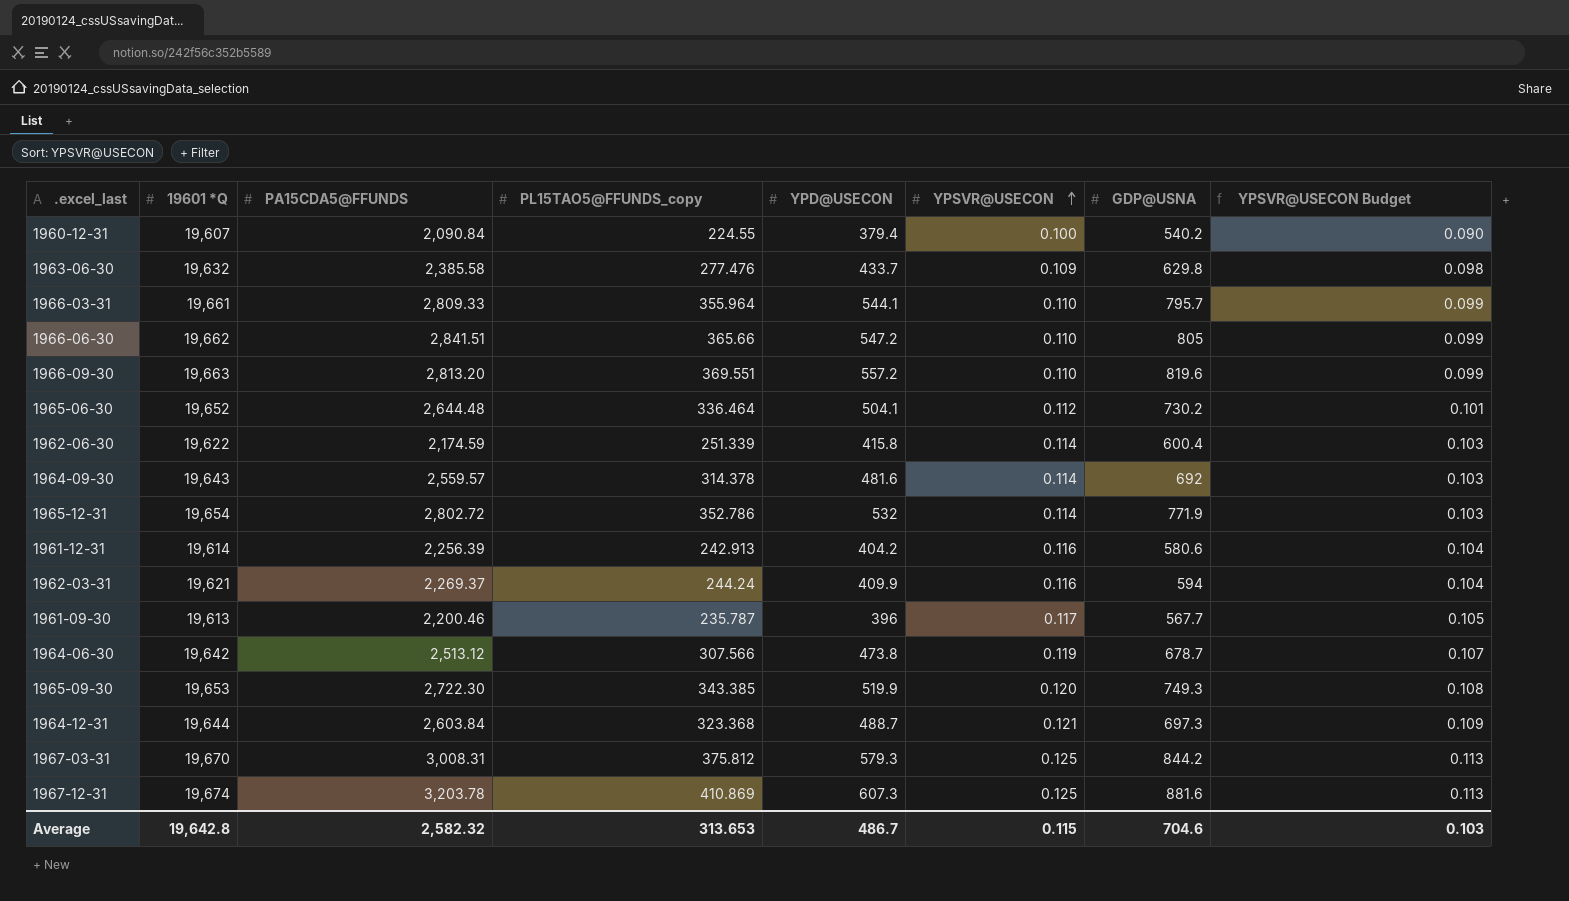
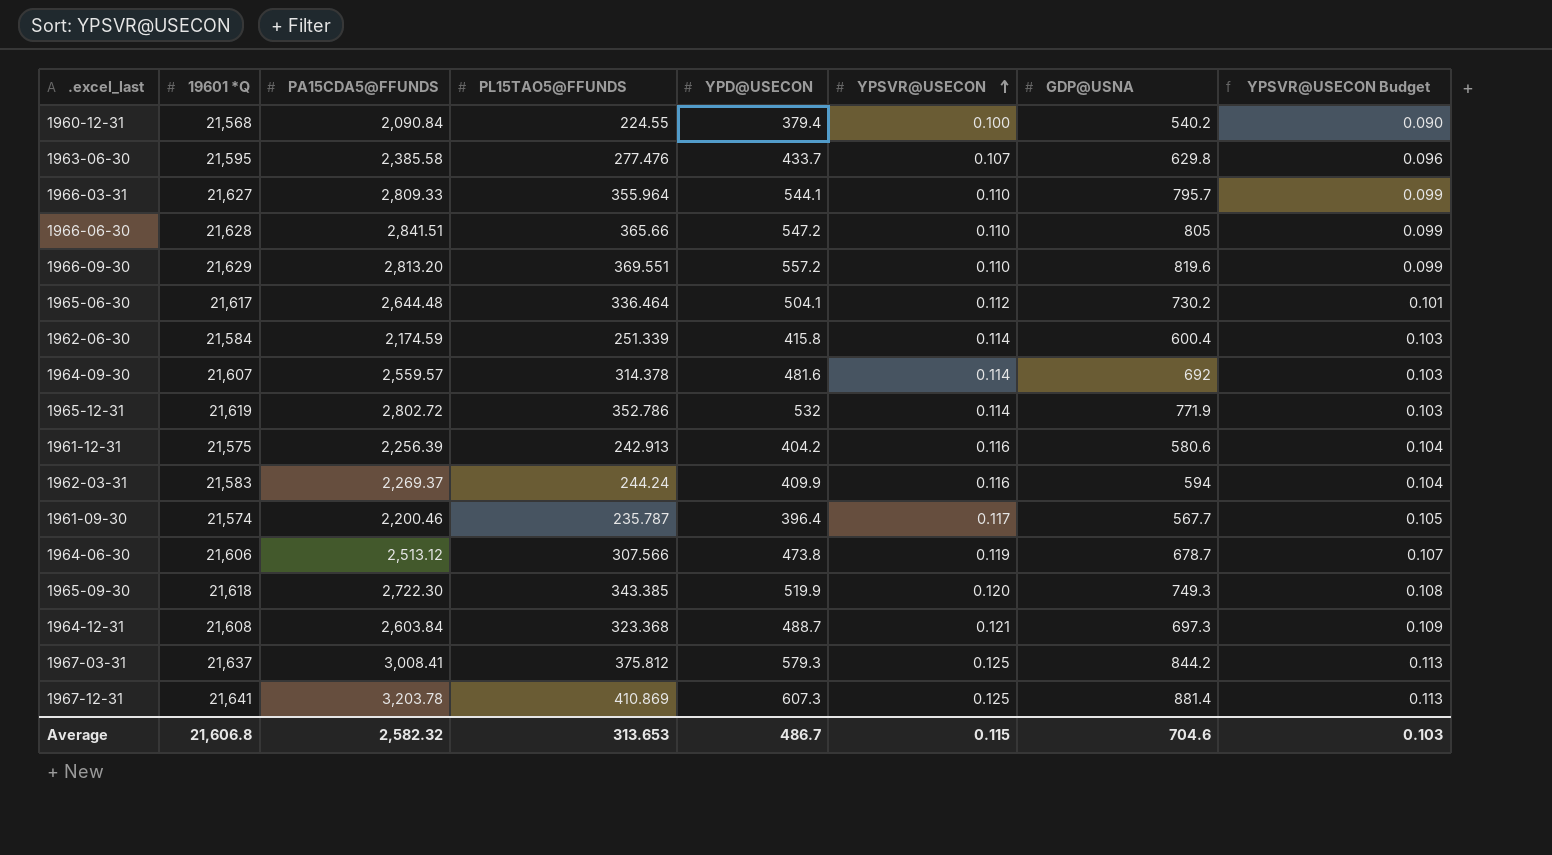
column name: PL15TAO5@FFUNDS_copy -> PL15TAO5@FFUNDS
1960-12-31 | 19601 *Q: 19,607 -> 21,568
1963-06-30 | 19601 *Q: 19,632 -> 21,595
1963-06-30 | YPSVR@USECON: 0.109 -> 0.107
1963-06-30 | YPSVR@USECON Budget: 0.098 -> 0.096
1966-03-31 | 19601 *Q: 19,661 -> 21,627
1966-06-30 | 19601 *Q: 19,662 -> 21,628
1966-09-30 | 19601 *Q: 19,663 -> 21,629
1965-06-30 | 19601 *Q: 19,652 -> 21,617
1962-06-30 | 19601 *Q: 19,622 -> 21,584
1964-09-30 | 19601 *Q: 19,643 -> 21,607
1965-12-31 | 19601 *Q: 19,654 -> 21,619
1961-12-31 | 19601 *Q: 19,614 -> 21,575
1962-03-31 | 19601 *Q: 19,621 -> 21,583
1961-09-30 | 19601 *Q: 19,613 -> 21,574
1961-09-30 | YPD@USECON: 396 -> 396.4
1964-06-30 | 19601 *Q: 19,642 -> 21,606
1965-09-30 | 19601 *Q: 19,653 -> 21,618
1964-12-31 | 19601 *Q: 19,644 -> 21,608
1967-03-31 | 19601 *Q: 19,670 -> 21,637
1967-03-31 | PA15CDA5@FFUNDS: 3,008.31 -> 3,008.41
1967-12-31 | 19601 *Q: 19,674 -> 21,641
1967-12-31 | GDP@USNA: 881.6 -> 881.4
Average | 19601 *Q: 19,642.8 -> 21,606.8

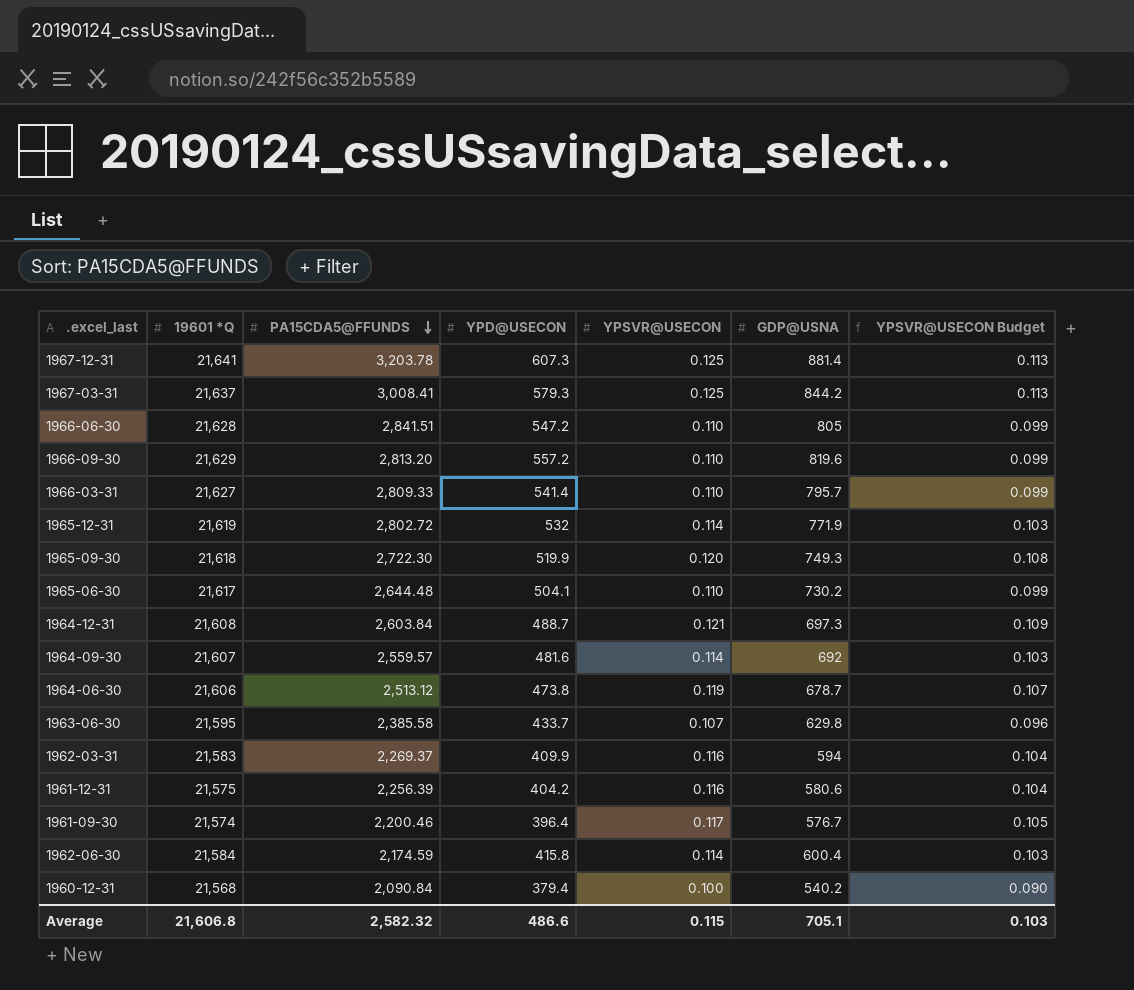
row order: YPSVR@USECON ascending -> PA15CDA5@FFUNDS descending
column PL15TAO5@FFUNDS | position: 4 -> none
1966-03-31 | YPD@USECON: 544.1 -> 541.4
1965-06-30 | YPSVR@USECON: 0.112 -> 0.110
1965-06-30 | YPSVR@USECON Budget: 0.101 -> 0.099
1961-09-30 | GDP@USNA: 567.7 -> 576.7
Average | YPD@USECON: 486.7 -> 486.6
Average | GDP@USNA: 704.6 -> 705.1

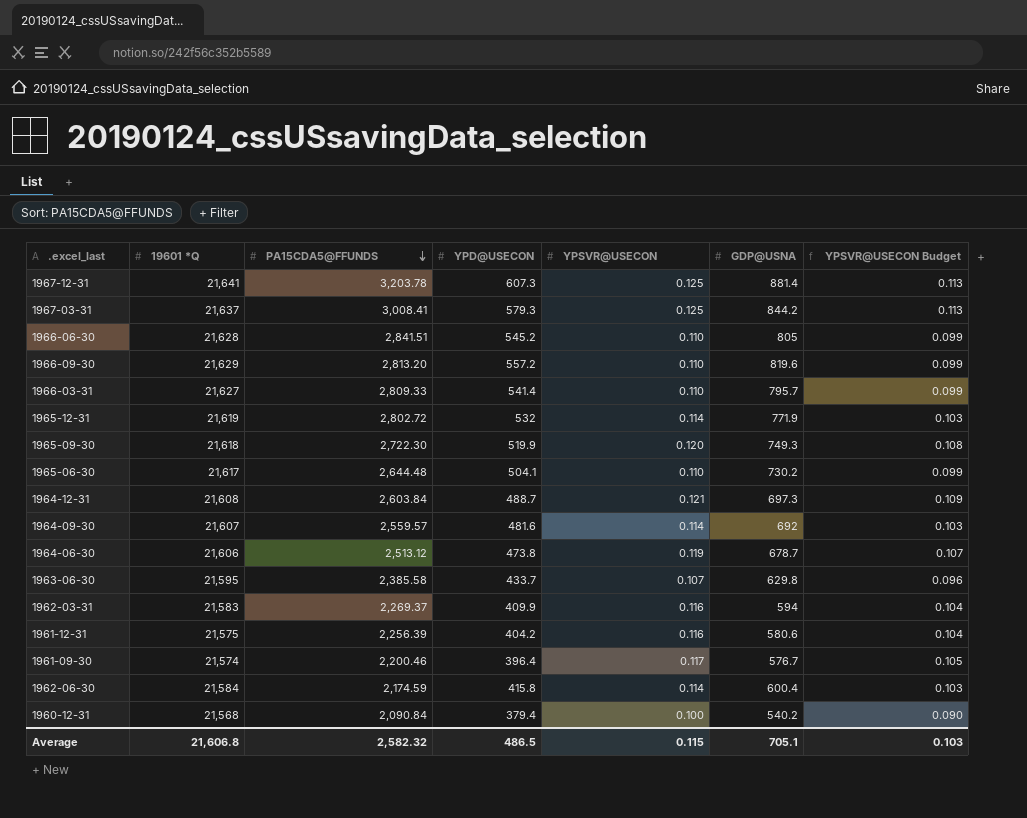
1966-06-30 | YPD@USECON: 547.2 -> 545.2
Average | YPD@USECON: 486.6 -> 486.5

